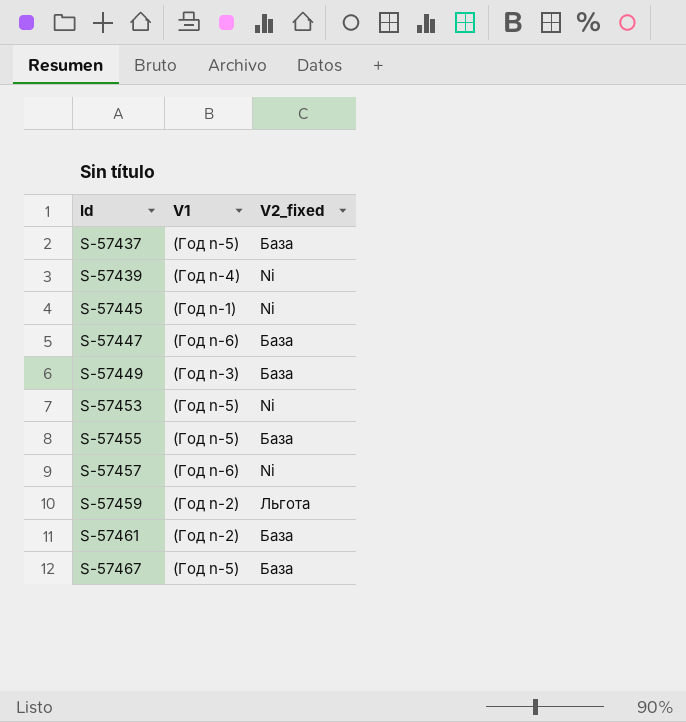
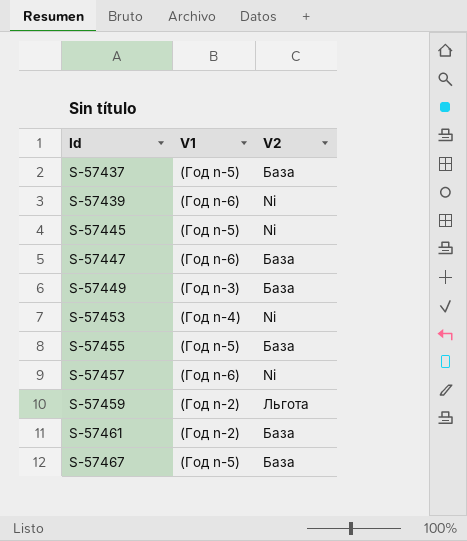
column name: V2_fixed -> V2
S-57439 | V1: (Год n-4) -> (Год n-6)
S-57445 | V1: (Год n-1) -> (Год n-5)
S-57453 | V1: (Год n-5) -> (Год n-4)

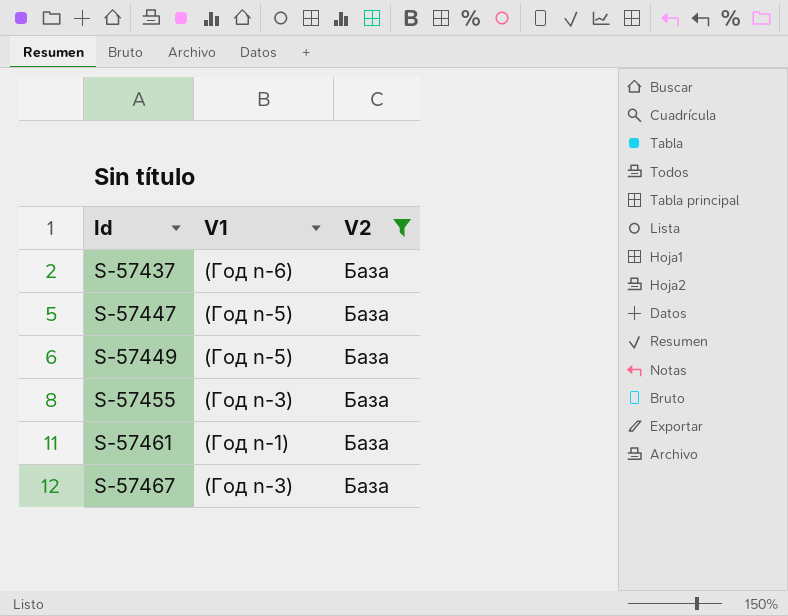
filter: none -> V2 = База
S-57437 | V1: (Год n-5) -> (Год n-6)
S-57447 | V1: (Год n-6) -> (Год n-5)
S-57449 | V1: (Год n-3) -> (Год n-5)
S-57455 | V1: (Год n-5) -> (Год n-3)
S-57461 | V1: (Год n-2) -> (Год n-1)
S-57467 | V1: (Год n-5) -> (Год n-3)

